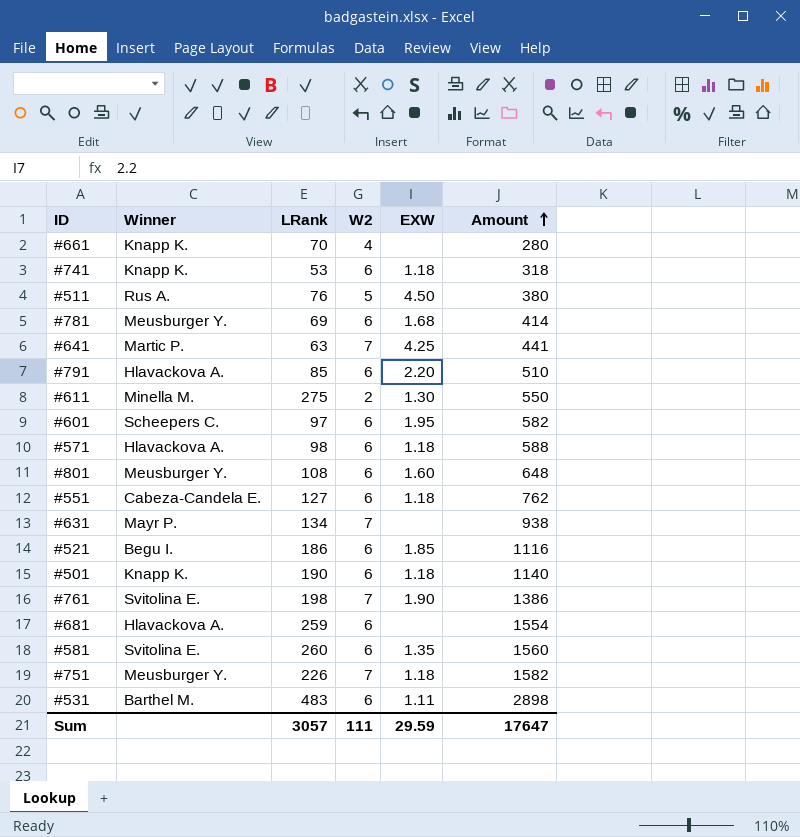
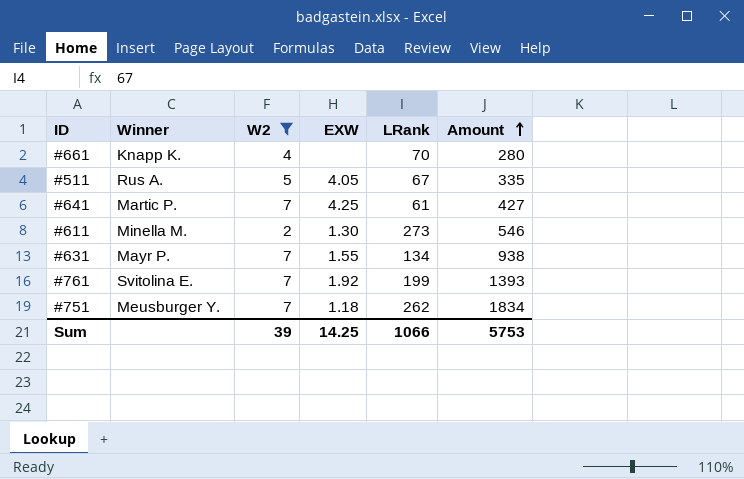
filter: none -> W2 != 6
column LRank | position: 3 -> 5
#511 | EXW: 4.50 -> 4.05
#511 | LRank: 76 -> 67
#511 | Amount: 380 -> 335
#641 | LRank: 63 -> 61
#641 | Amount: 441 -> 427
#611 | LRank: 275 -> 273
#611 | Amount: 550 -> 546
#631 | EXW: none -> 1.55
#761 | EXW: 1.90 -> 1.92
#761 | LRank: 198 -> 199
#761 | Amount: 1386 -> 1393
#751 | LRank: 226 -> 262
#751 | Amount: 1582 -> 1834
Sum | W2: 111 -> 39
Sum | EXW: 29.59 -> 14.25
Sum | LRank: 3057 -> 1066
Sum | Amount: 17647 -> 5753

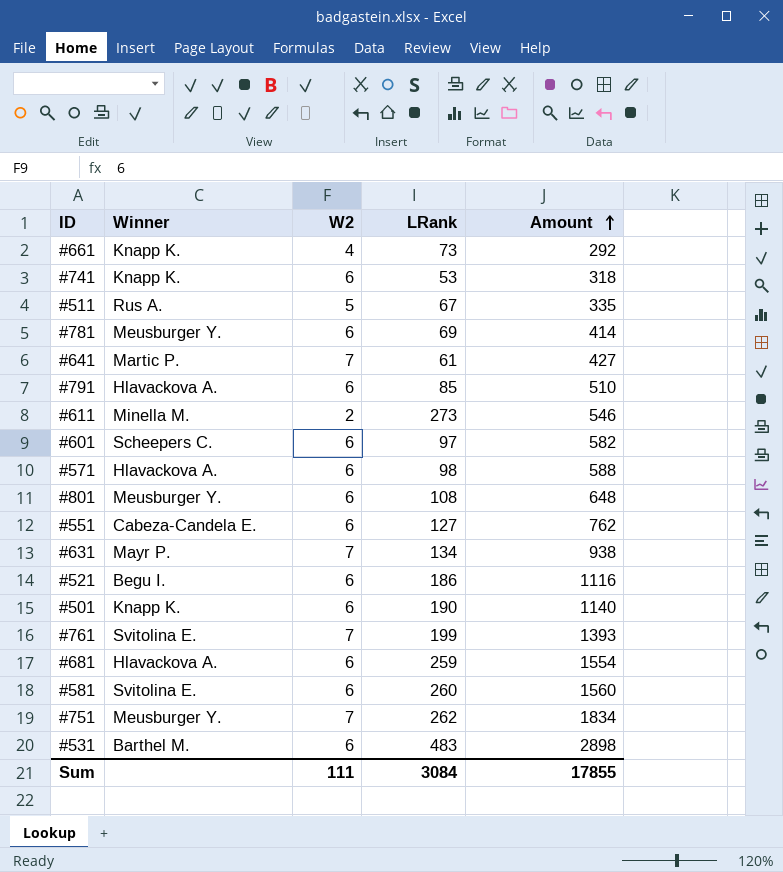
filter: W2 != 6 -> none
column EXW | position: 4 -> none
#661 | LRank: 70 -> 73
#661 | Amount: 280 -> 292
Sum | W2: 39 -> 111
Sum | LRank: 1066 -> 3084
Sum | Amount: 5753 -> 17855

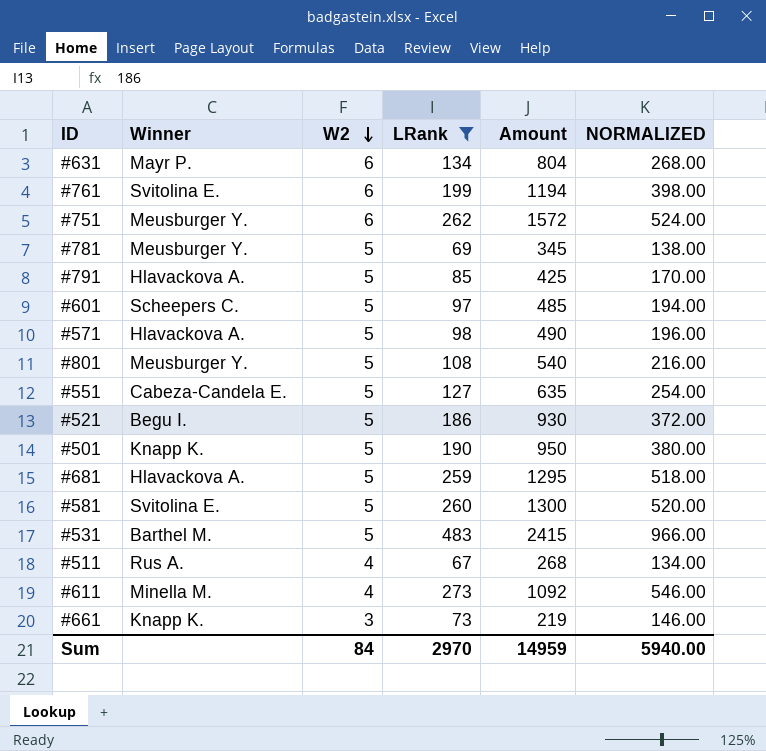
filter: none -> LRank >= 67
row order: Amount ascending -> W2 descending
column NORMALIZED | formula: none -> [LRank] * 2
#631 | W2: 7 -> 6
#631 | Amount: 938 -> 804
#761 | W2: 7 -> 6
#761 | Amount: 1393 -> 1194
#751 | W2: 7 -> 6
#751 | Amount: 1834 -> 1572
#781 | W2: 6 -> 5
#781 | Amount: 414 -> 345
#791 | W2: 6 -> 5
#791 | Amount: 510 -> 425
#601 | W2: 6 -> 5
#601 | Amount: 582 -> 485
#571 | W2: 6 -> 5
#571 | Amount: 588 -> 490
#801 | W2: 6 -> 5
#801 | Amount: 648 -> 540
#551 | W2: 6 -> 5
#551 | Amount: 762 -> 635
#521 | W2: 6 -> 5
#521 | Amount: 1116 -> 930
#501 | W2: 6 -> 5
#501 | Amount: 1140 -> 950
#681 | W2: 6 -> 5
#681 | Amount: 1554 -> 1295
#581 | W2: 6 -> 5
#581 | Amount: 1560 -> 1300
#531 | W2: 6 -> 5
#531 | Amount: 2898 -> 2415
#511 | W2: 5 -> 4
#511 | Amount: 335 -> 268
#611 | W2: 2 -> 4
#611 | Amount: 546 -> 1092
#661 | W2: 4 -> 3
#661 | Amount: 292 -> 219
Sum | W2: 111 -> 84
Sum | LRank: 3084 -> 2970
Sum | Amount: 17855 -> 14959

